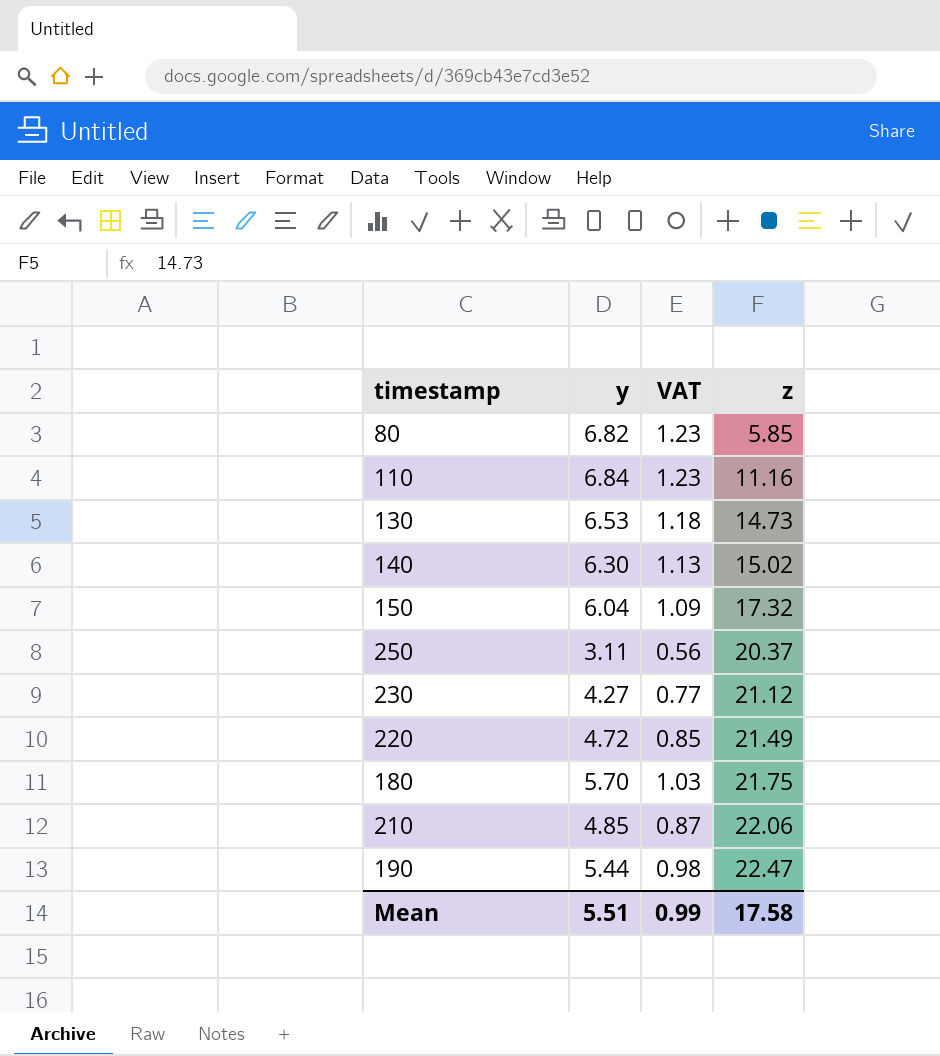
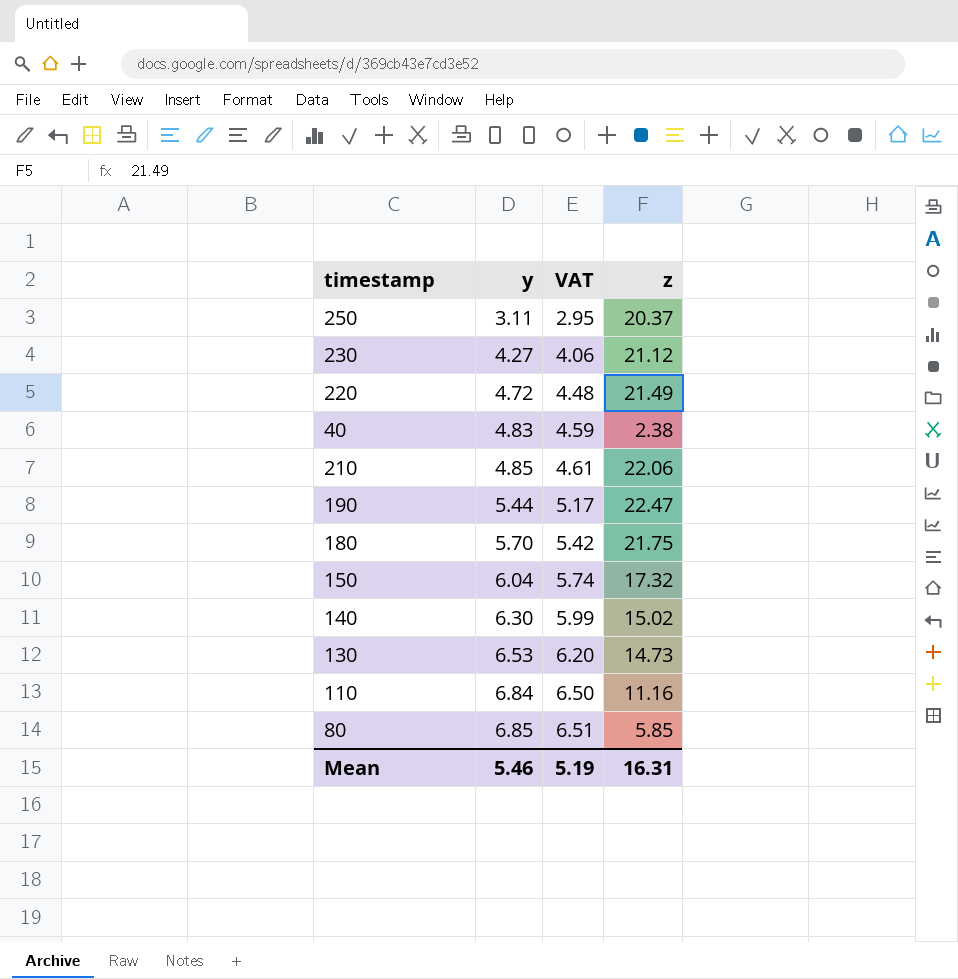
row order: z ascending -> y ascending
column VAT | formula: [y] * 0.18 -> [y] * 0.95
row 40: none -> 4.83 | 4.59 | 2.38
80 | y: 6.82 -> 6.85
Mean | y: 5.51 -> 5.46
Mean | VAT: 0.99 -> 5.19
Mean | z: 17.58 -> 16.31

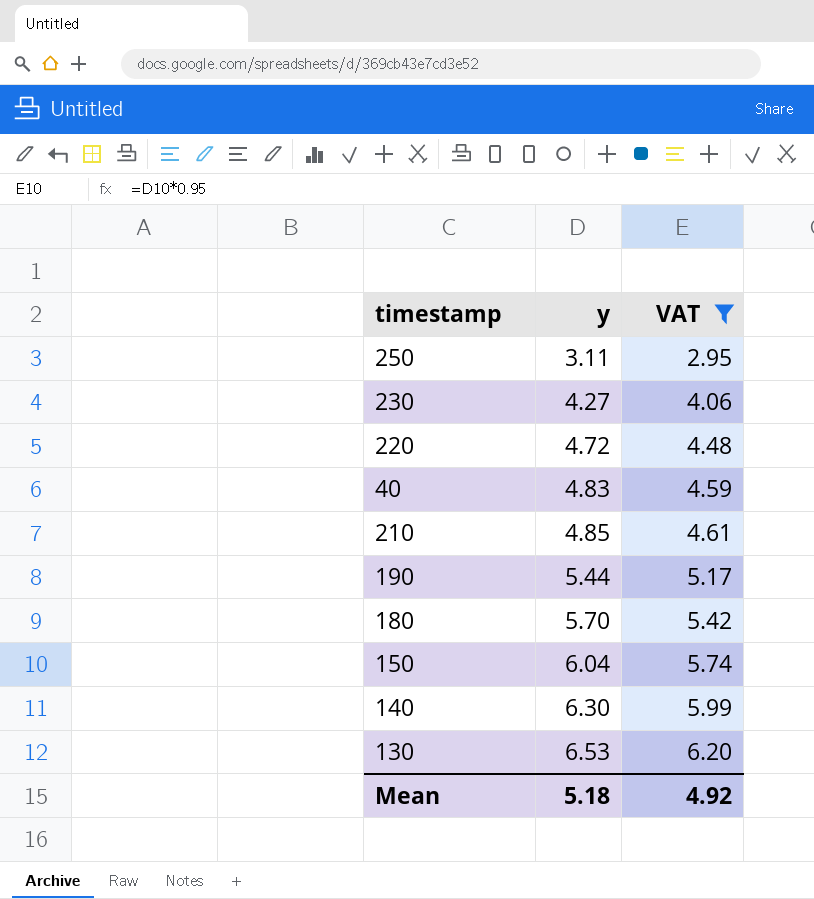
filter: none -> VAT <= 6.20
column z | position: 4 -> none
Mean | y: 5.46 -> 5.18
Mean | VAT: 5.19 -> 4.92

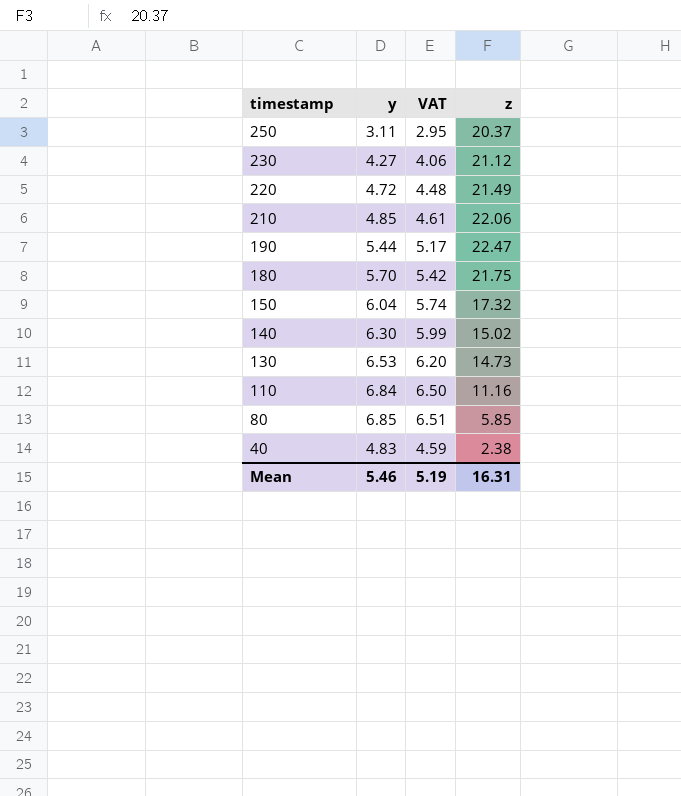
filter: VAT <= 6.20 -> none
row order: y ascending -> timestamp descending
column z | position: none -> 4
Mean | y: 5.18 -> 5.46
Mean | VAT: 4.92 -> 5.19

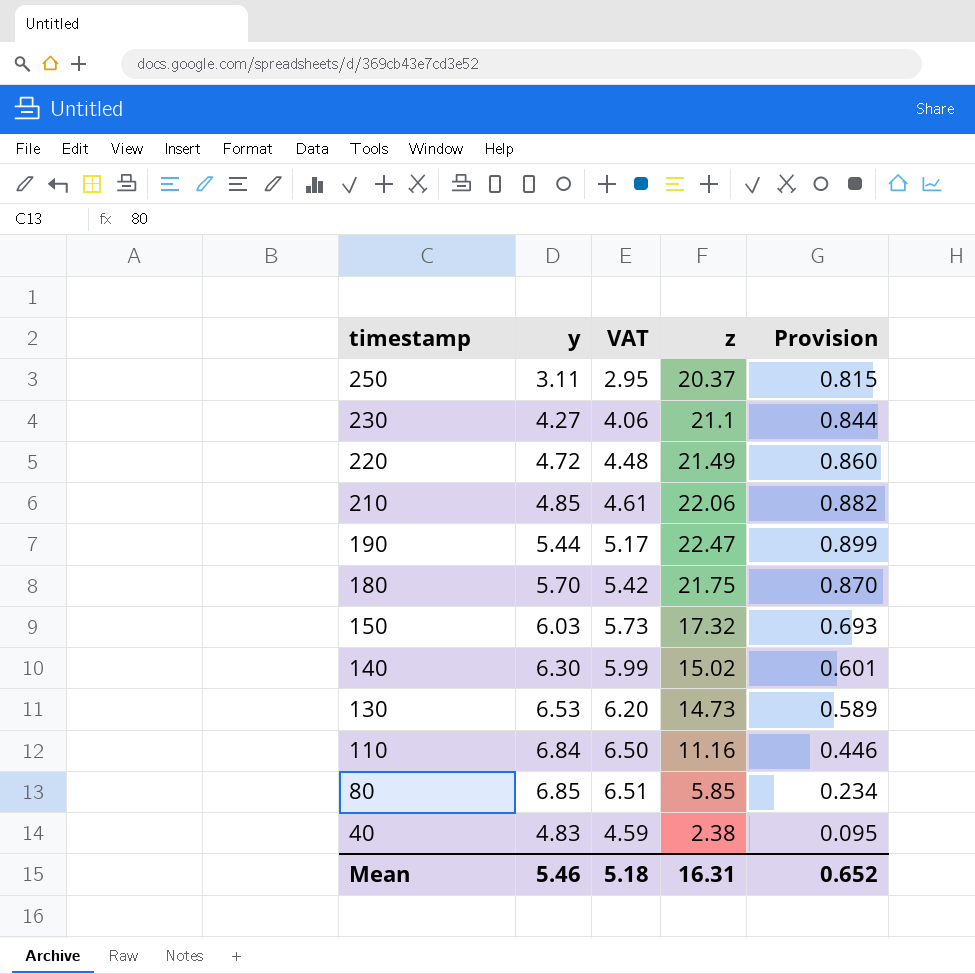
column Provision | formula: none -> [z] * 0.04
230 | z: 21.12 -> 21.1
150 | y: 6.04 -> 6.03
150 | VAT: 5.74 -> 5.73
Mean | VAT: 5.19 -> 5.18

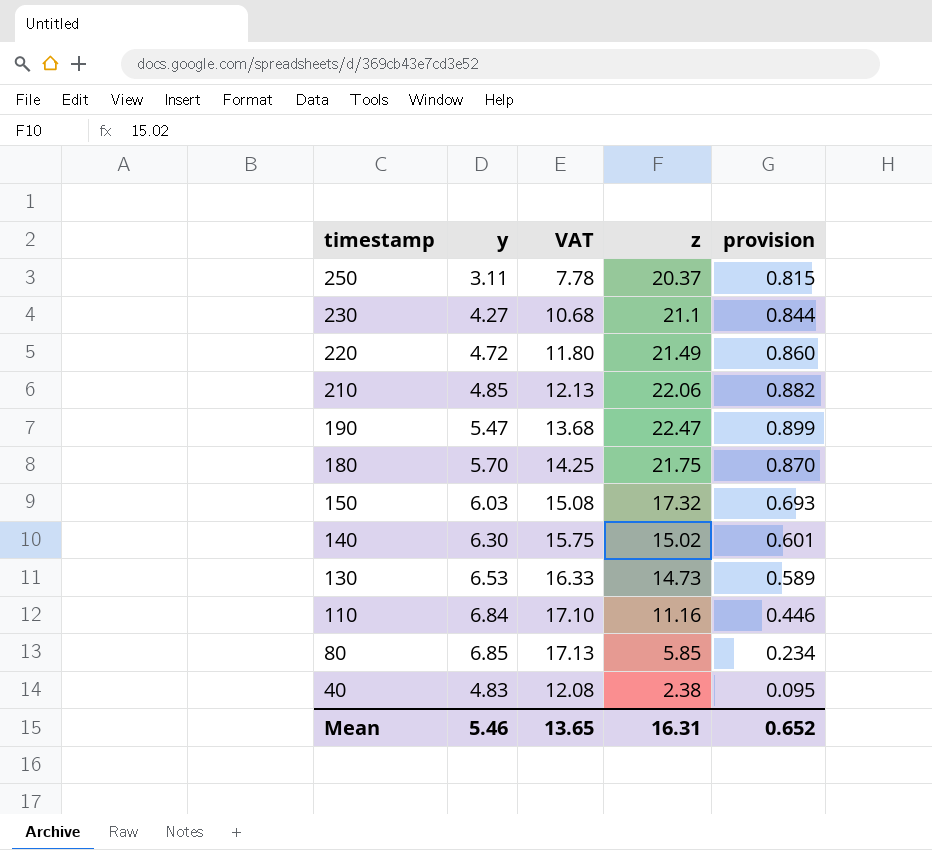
column VAT | formula: [y] * 0.95 -> [y] * 2.5
column name: Provision -> provision
190 | y: 5.44 -> 5.47
Mean | VAT: 5.18 -> 13.65

